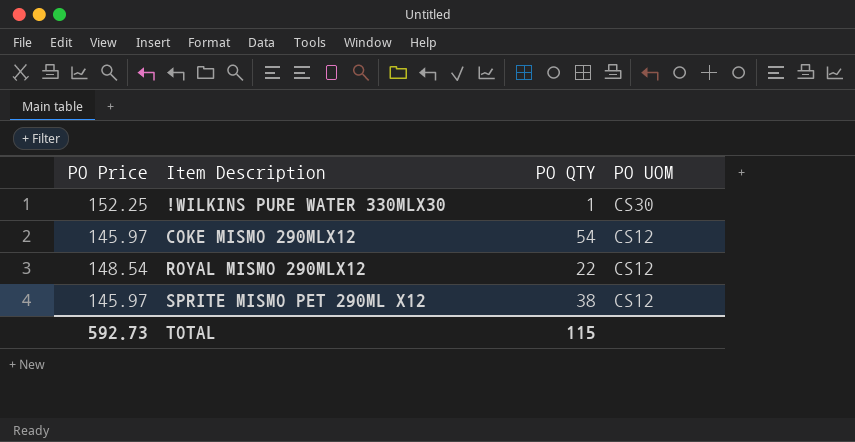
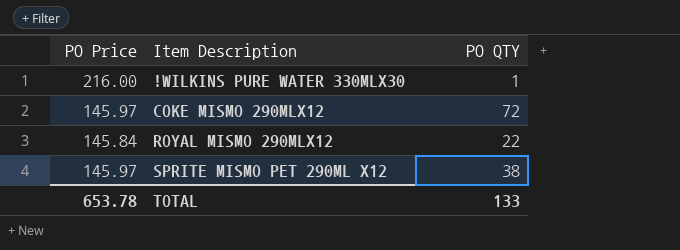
column PO UOM | position: 4 -> none
!WILKINS PURE WATER 330MLX30 | PO Price: 152.25 -> 216.00
COKE MISMO 290MLX12 | PO QTY: 54 -> 72
ROYAL MISMO 290MLX12 | PO Price: 148.54 -> 145.84
TOTAL | PO Price: 592.73 -> 653.78
TOTAL | PO QTY: 115 -> 133

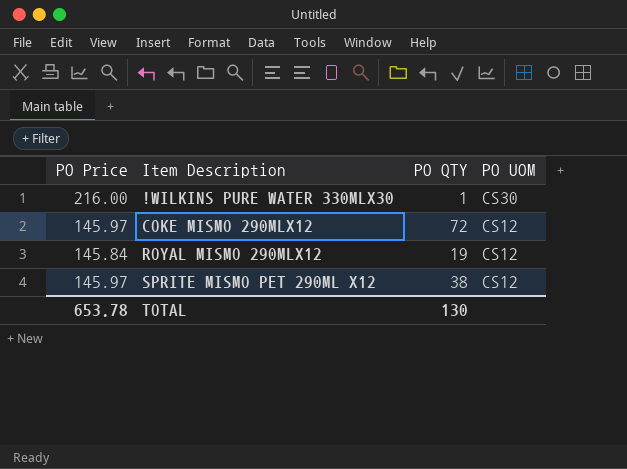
column PO UOM | position: none -> 4
ROYAL MISMO 290MLX12 | PO QTY: 22 -> 19
TOTAL | PO QTY: 133 -> 130

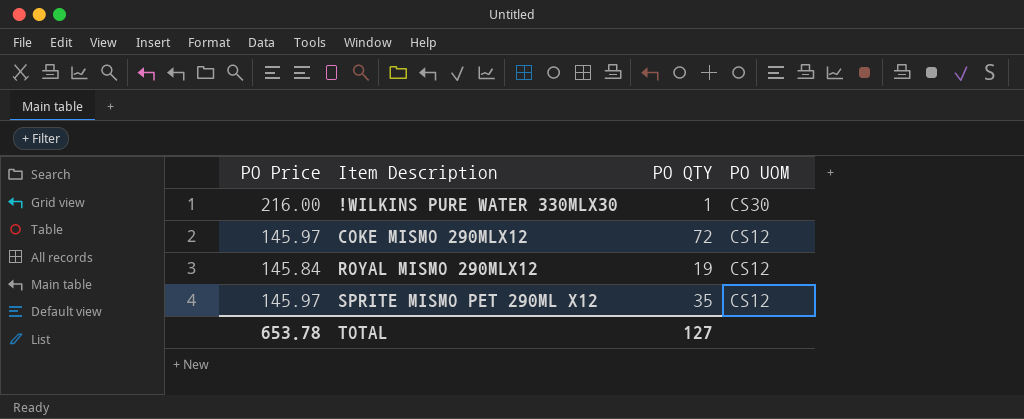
SPRITE MISMO PET 290ML X12 | PO QTY: 38 -> 35
TOTAL | PO QTY: 130 -> 127

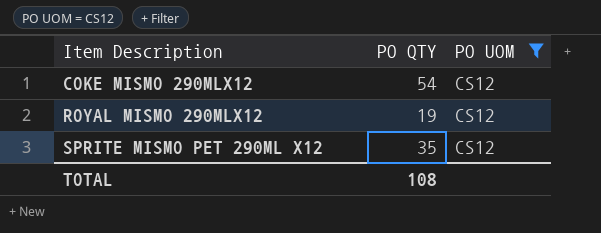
filter: none -> PO UOM = CS12
column PO Price | position: 1 -> none
COKE MISMO 290MLX12 | PO QTY: 72 -> 54
TOTAL | PO QTY: 127 -> 108

